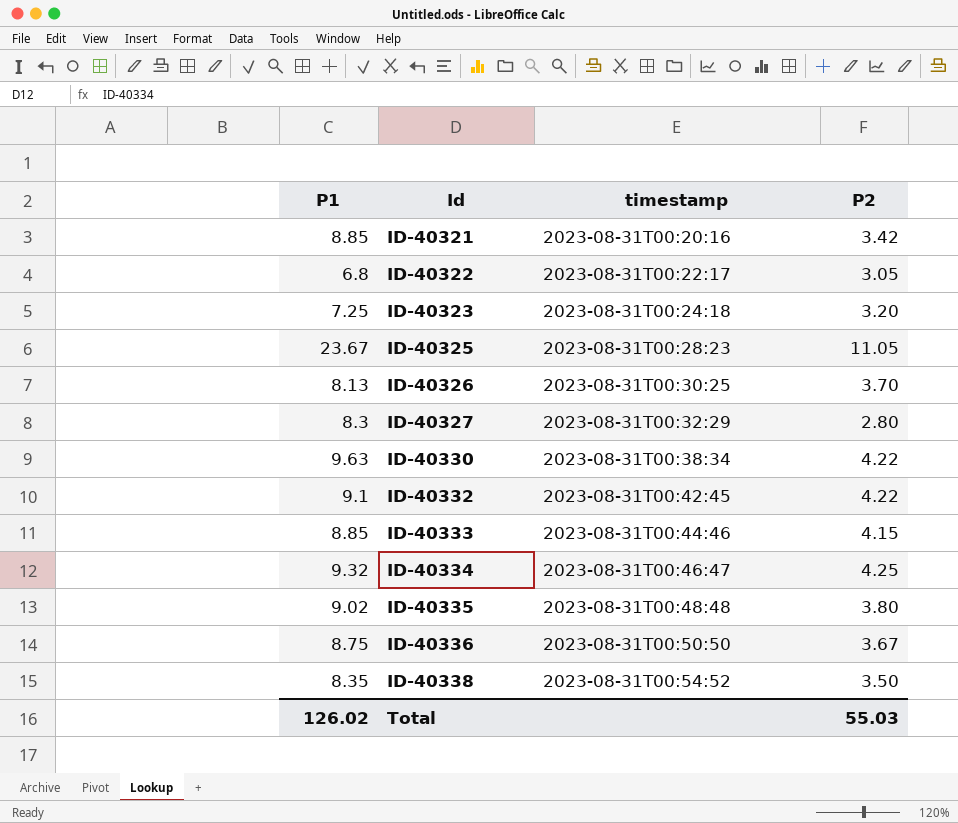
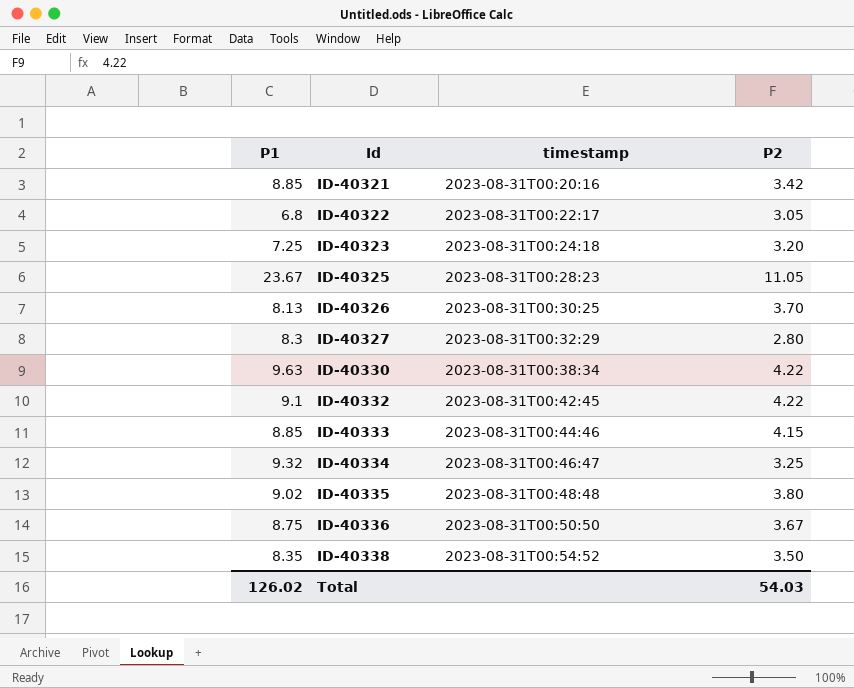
ID-40334 | P2: 4.25 -> 3.25
Total | P2: 55.03 -> 54.03

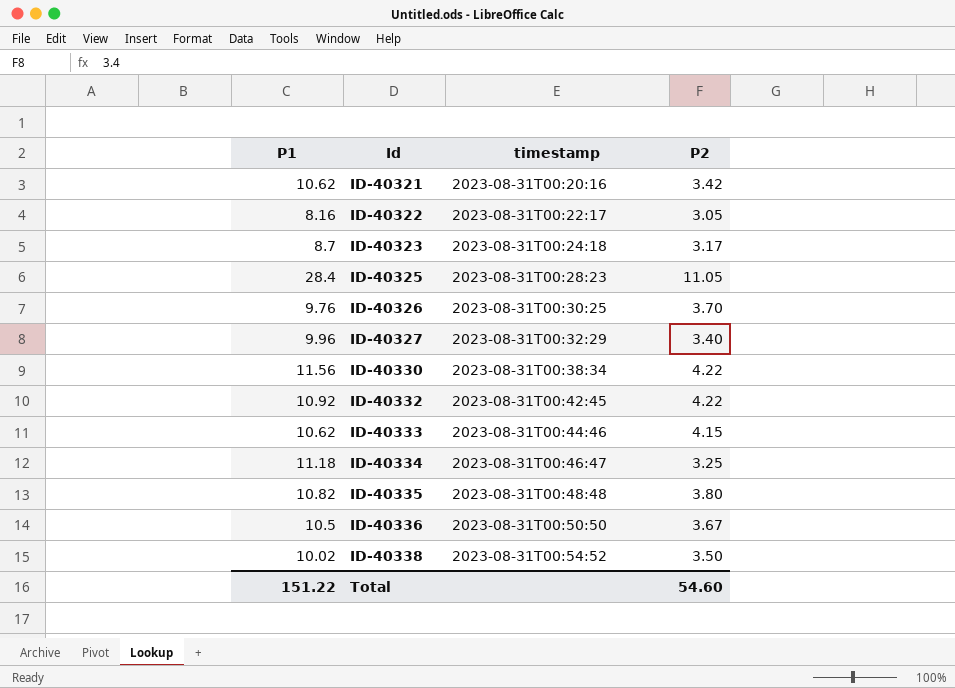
ID-40321 | P1: 8.85 -> 10.62
ID-40322 | P1: 6.8 -> 8.16
ID-40323 | P1: 7.25 -> 8.7
ID-40323 | P2: 3.20 -> 3.17
ID-40325 | P1: 23.67 -> 28.4
ID-40326 | P1: 8.13 -> 9.76
ID-40327 | P1: 8.3 -> 9.96
ID-40327 | P2: 2.80 -> 3.40
ID-40330 | P1: 9.63 -> 11.56
ID-40332 | P1: 9.1 -> 10.92
ID-40333 | P1: 8.85 -> 10.62
ID-40334 | P1: 9.32 -> 11.18
ID-40335 | P1: 9.02 -> 10.82
ID-40336 | P1: 8.75 -> 10.5
ID-40338 | P1: 8.35 -> 10.02
Total | P1: 126.02 -> 151.22
Total | P2: 54.03 -> 54.60

